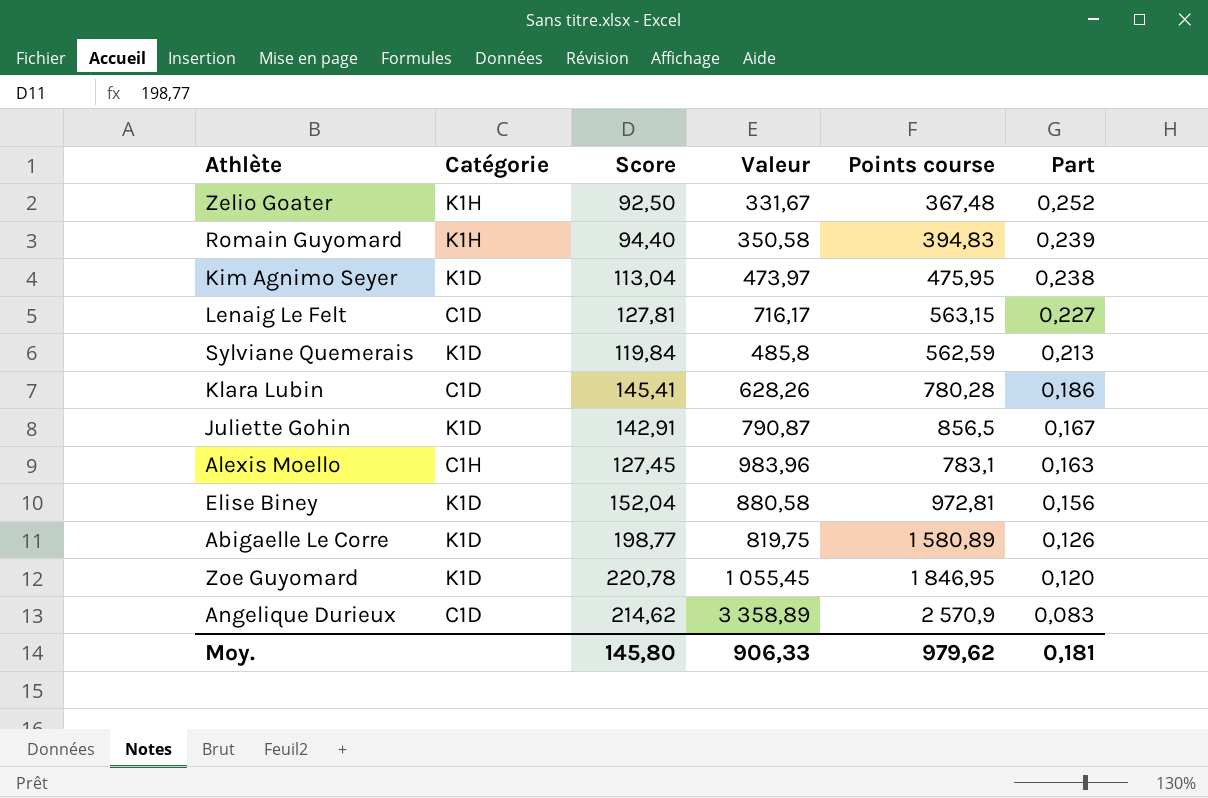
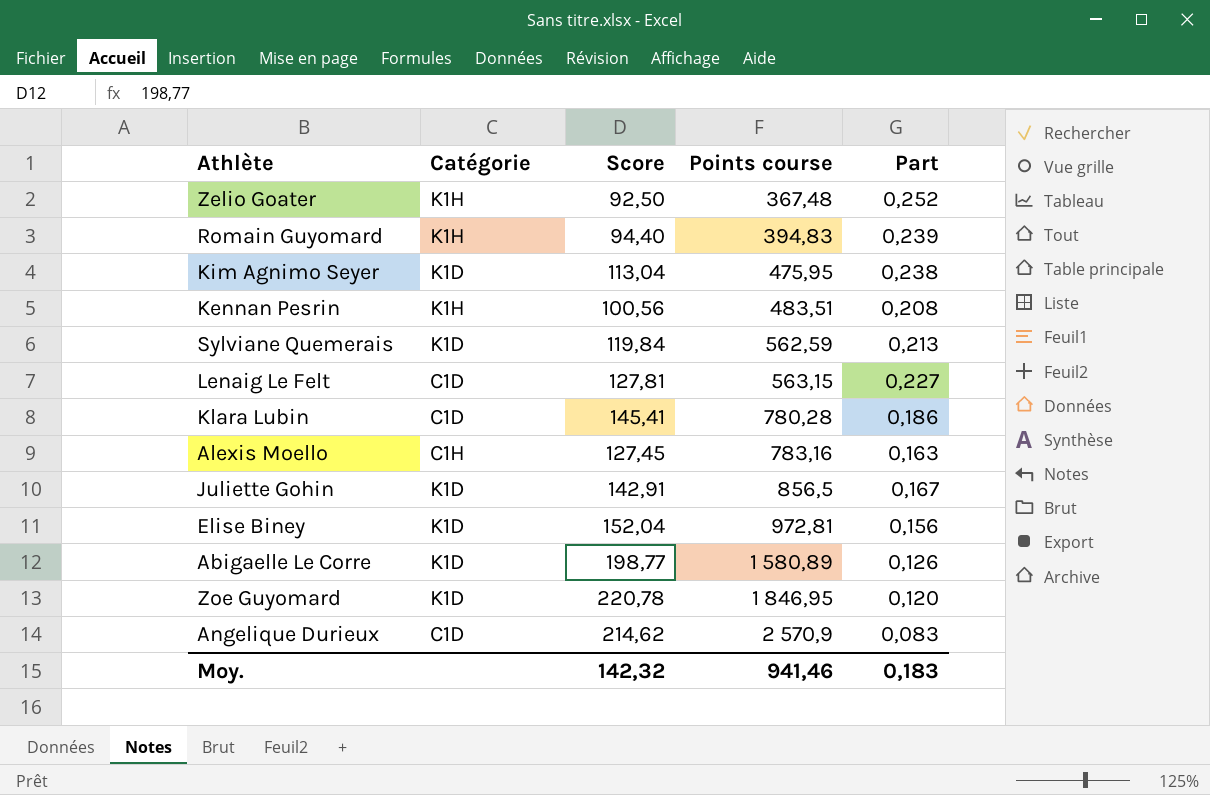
row order: Part descending -> Points course ascending
column Valeur | position: 4 -> none
row Kennan Pesrin: none -> K1H | 100,56 | 483,51 | 0,208
Alexis Moello | Points course: 783,1 -> 783,16
Moy. | Score: 145,80 -> 142,32
Moy. | Points course: 979,62 -> 941,46
Moy. | Part: 0,181 -> 0,183

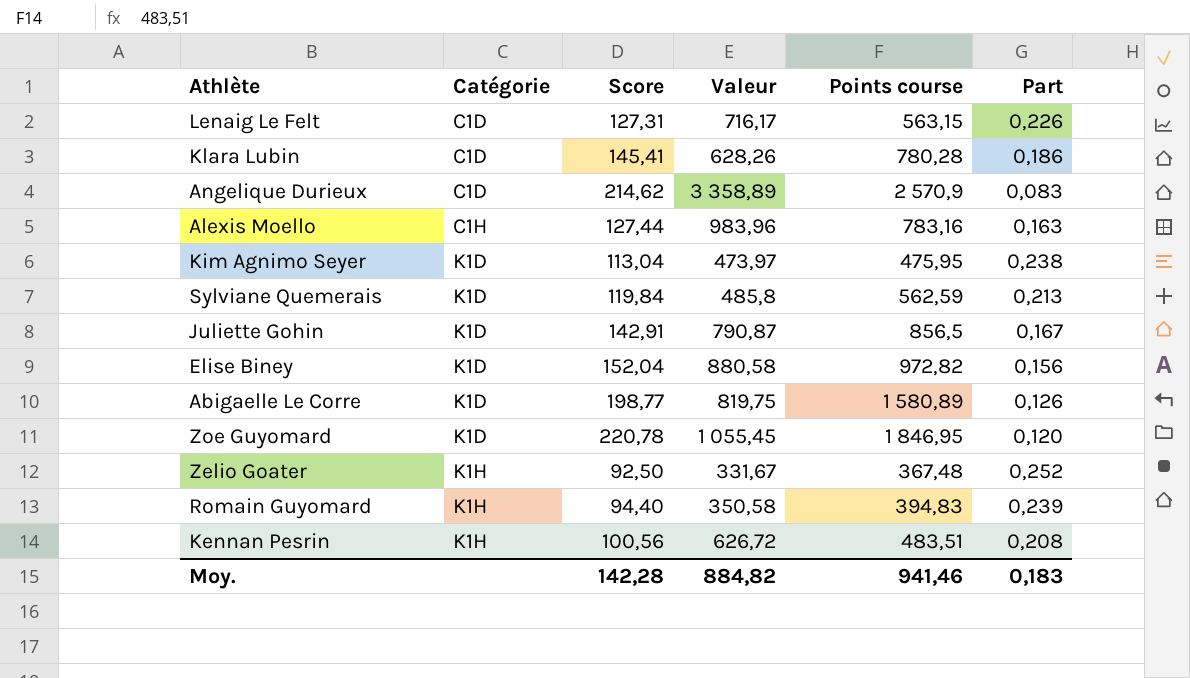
row order: Points course ascending -> Catégorie ascending
column Valeur | position: none -> 4
Lenaig Le Felt | Score: 127,81 -> 127,31
Lenaig Le Felt | Part: 0,227 -> 0,226
Alexis Moello | Score: 127,45 -> 127,44
Elise Biney | Points course: 972,81 -> 972,82
Moy. | Score: 142,32 -> 142,28

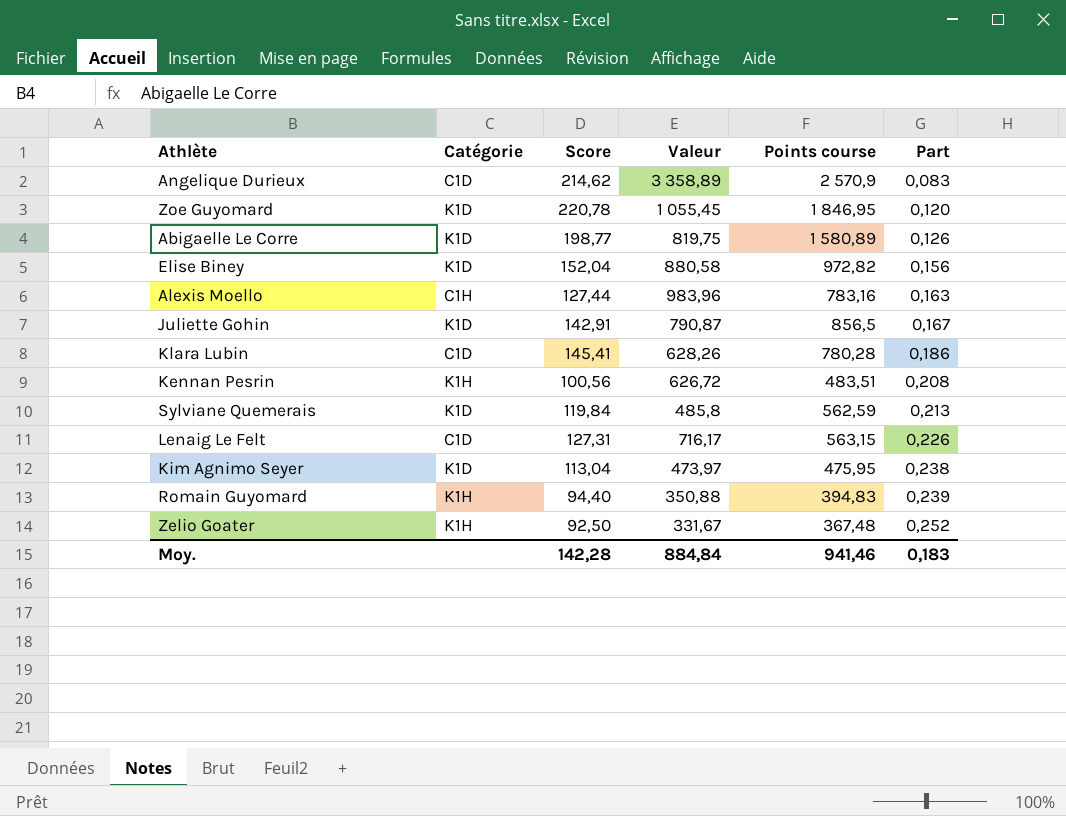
row order: Catégorie ascending -> Part ascending
Romain Guyomard | Valeur: 350,58 -> 350,88
Moy. | Valeur: 884,82 -> 884,84

